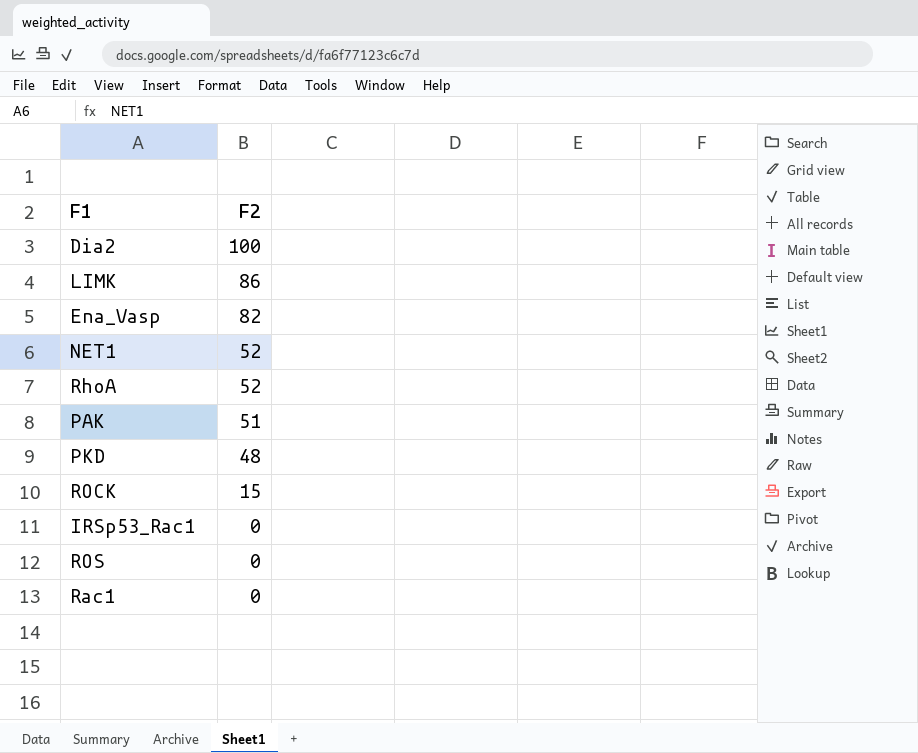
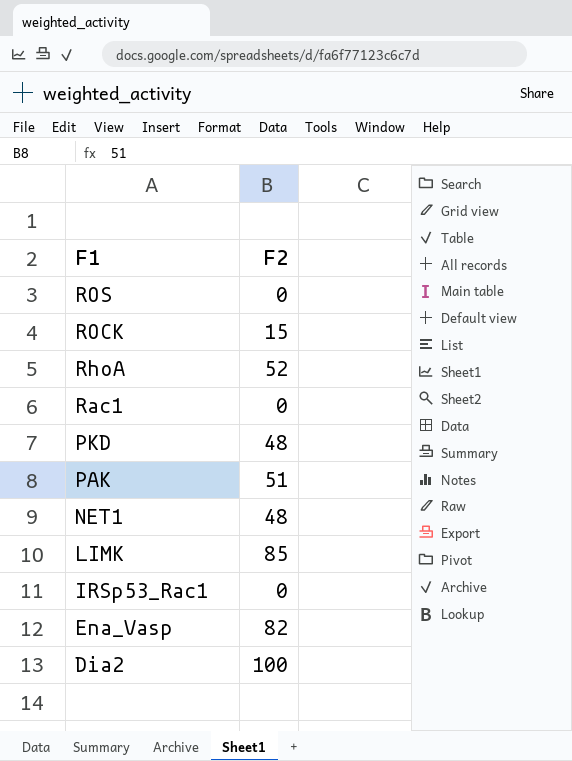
row order: F2 descending -> F1 descending
NET1 | F2: 52 -> 48
LIMK | F2: 86 -> 85

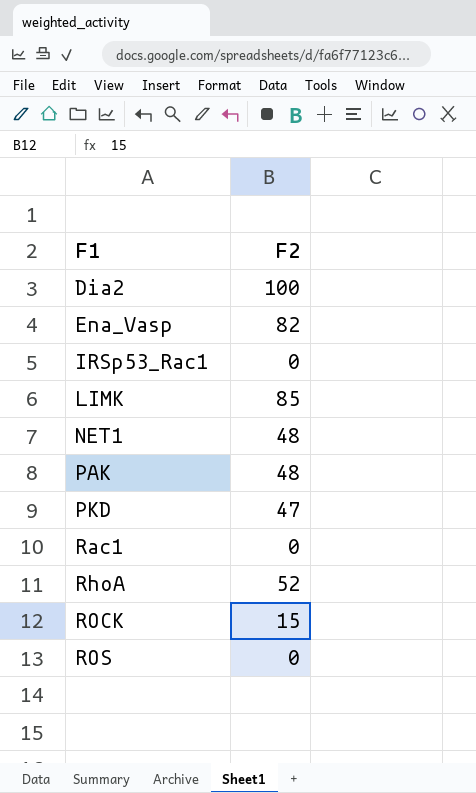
row order: F1 descending -> F1 ascending
PAK | F2: 51 -> 48
PKD | F2: 48 -> 47

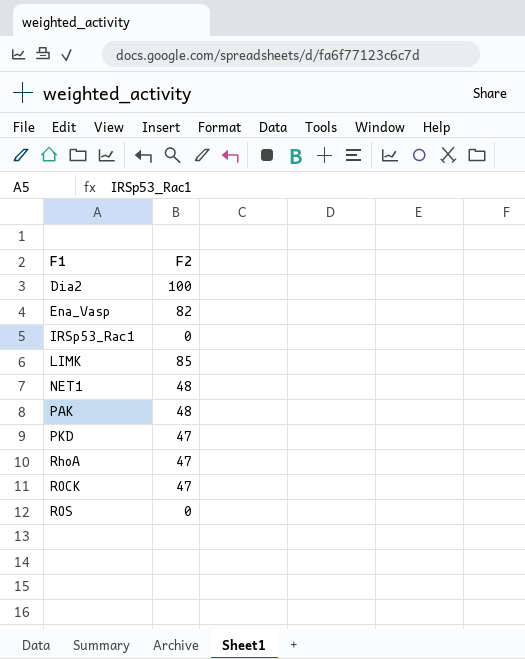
row Rac1: 0 -> none
RhoA | F2: 52 -> 47
ROCK | F2: 15 -> 47

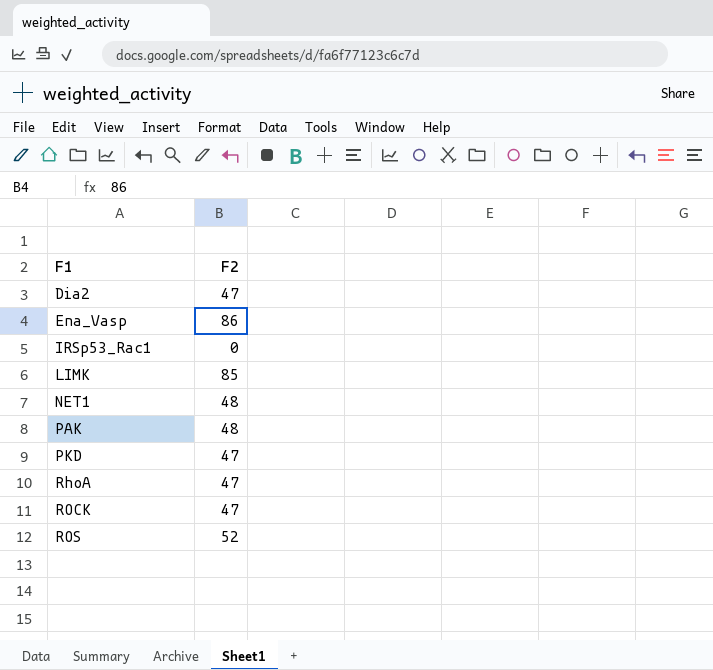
Dia2 | F2: 100 -> 47
Ena_Vasp | F2: 82 -> 86
ROS | F2: 0 -> 52

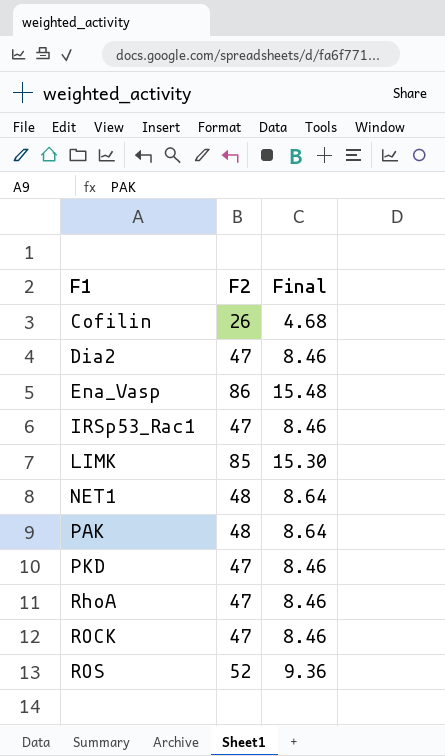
column Final | formula: none -> [F2] * 0.18
row Cofilin: none -> 26 | 4.68
IRSp53_Rac1 | F2: 0 -> 47

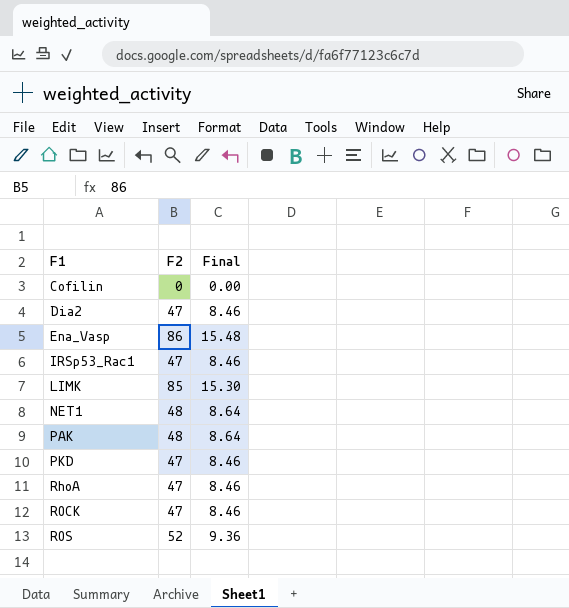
Cofilin | F2: 26 -> 0
Cofilin | Final: 4.68 -> 0.00

